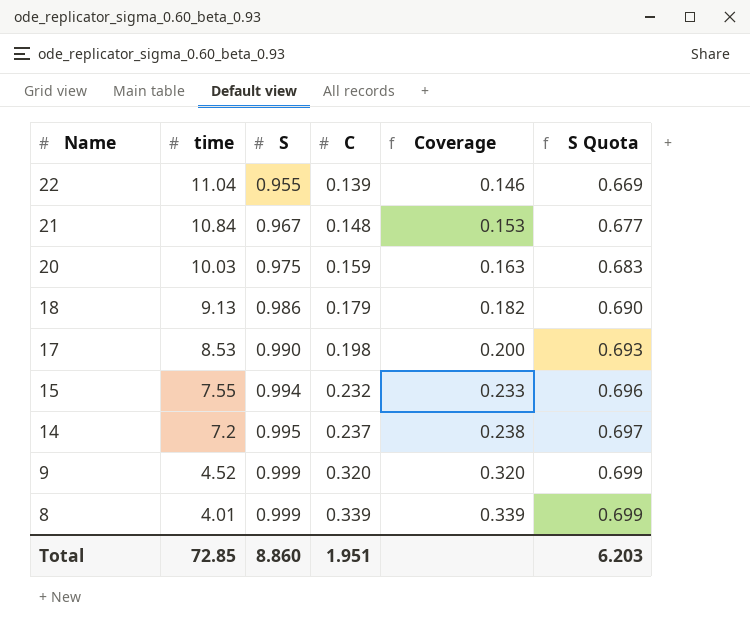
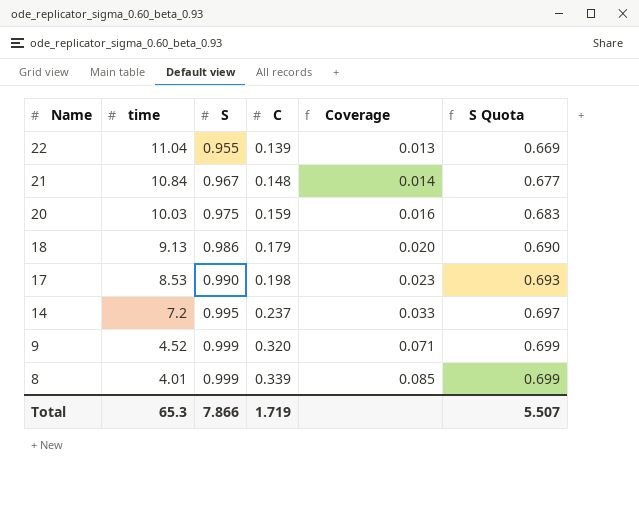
column Coverage | formula: [C] / [S] -> [C] / [time]
row 15: 7.55 | 0.994 | 0.232 | 0.233 | 0.696 -> none
Total | time: 72.85 -> 65.3
Total | S: 8.860 -> 7.866
Total | C: 1.951 -> 1.719
Total | S Quota: 6.203 -> 5.507

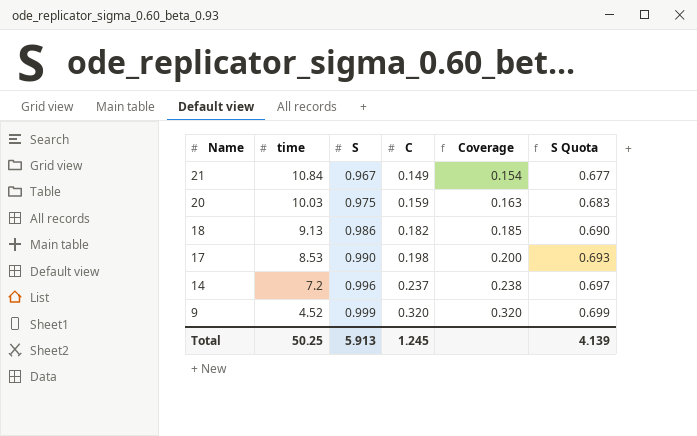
column Coverage | formula: [C] / [time] -> [C] / [S]
row 22: 11.04 | 0.955 | 0.139 | 0.013 | 0.669 -> none
row 8: 4.01 | 0.999 | 0.339 | 0.085 | 0.699 -> none
21 | C: 0.148 -> 0.149
18 | C: 0.179 -> 0.182
14 | S: 0.995 -> 0.996
Total | time: 65.3 -> 50.25
Total | S: 7.866 -> 5.913
Total | C: 1.719 -> 1.245
Total | S Quota: 5.507 -> 4.139

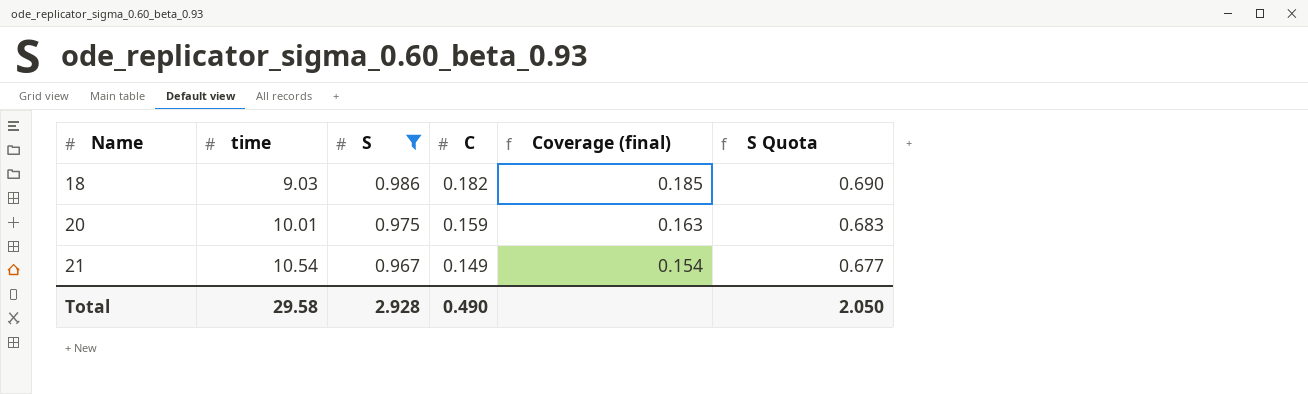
filter: none -> S <= 0.986
row order: Name descending -> Name ascending
column name: Coverage -> Coverage (final)
18 | time: 9.13 -> 9.03
20 | time: 10.03 -> 10.01
21 | time: 10.84 -> 10.54
Total | time: 50.25 -> 29.58
Total | S: 5.913 -> 2.928
Total | C: 1.245 -> 0.490
Total | S Quota: 4.139 -> 2.050

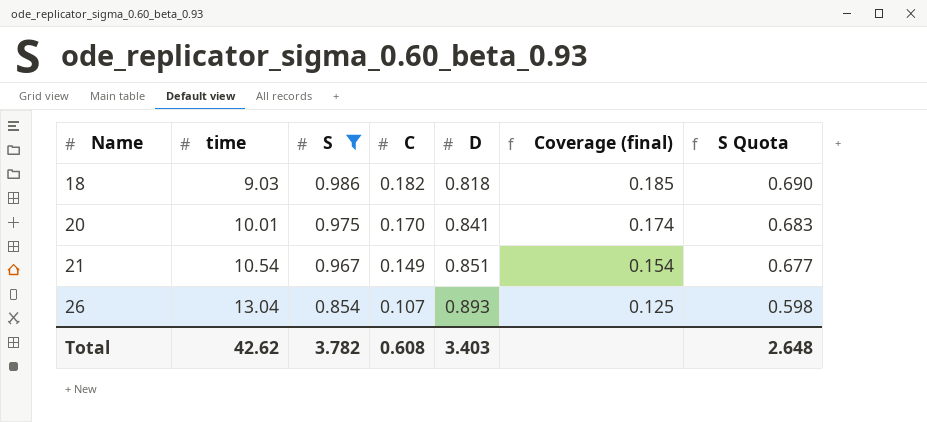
column D | position: none -> 5
20 | C: 0.159 -> 0.170
20 | Coverage (final): 0.163 -> 0.174
row 26: none -> 13.04 | 0.854 | 0.107 | 0.893 | 0.125 | 0.598
Total | time: 29.58 -> 42.62
Total | S: 2.928 -> 3.782
Total | C: 0.490 -> 0.608
Total | S Quota: 2.050 -> 2.648

